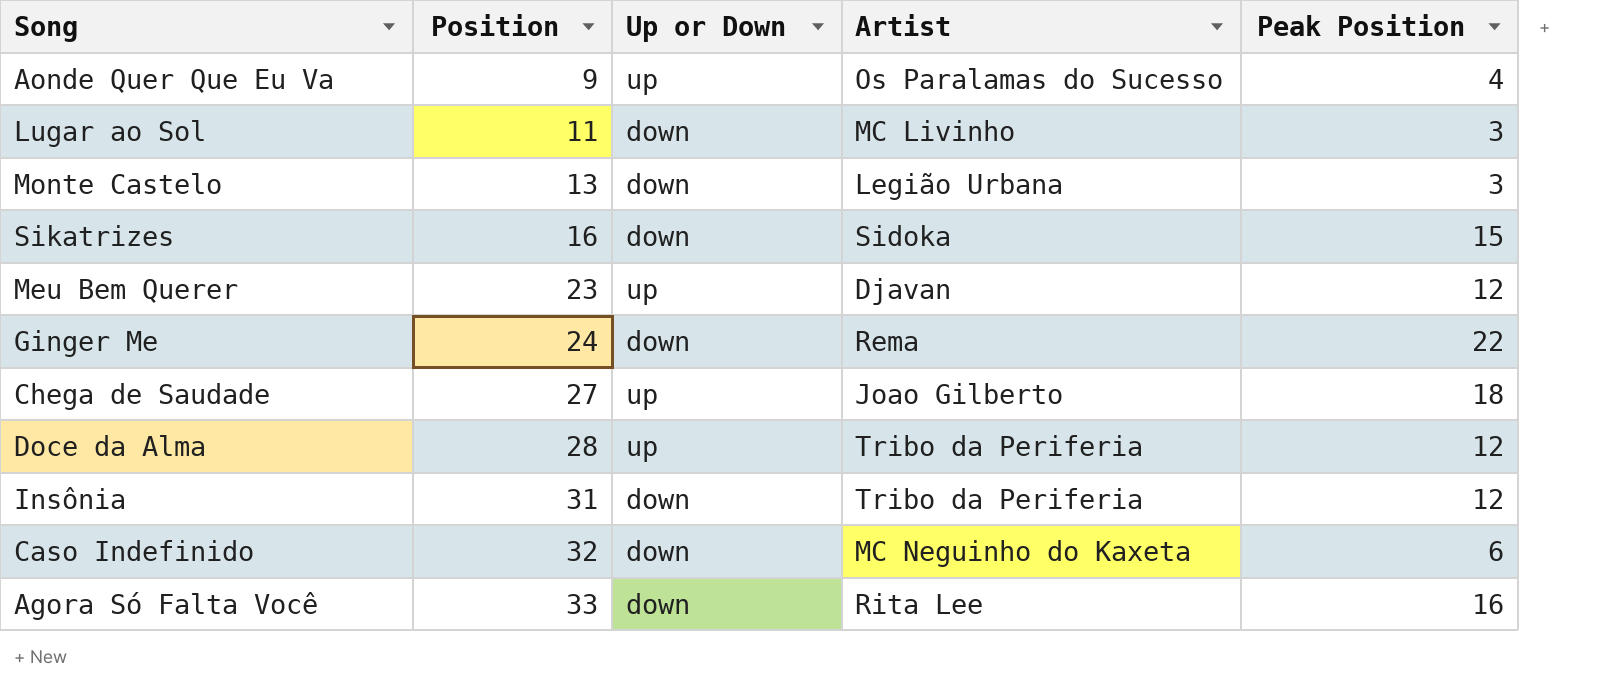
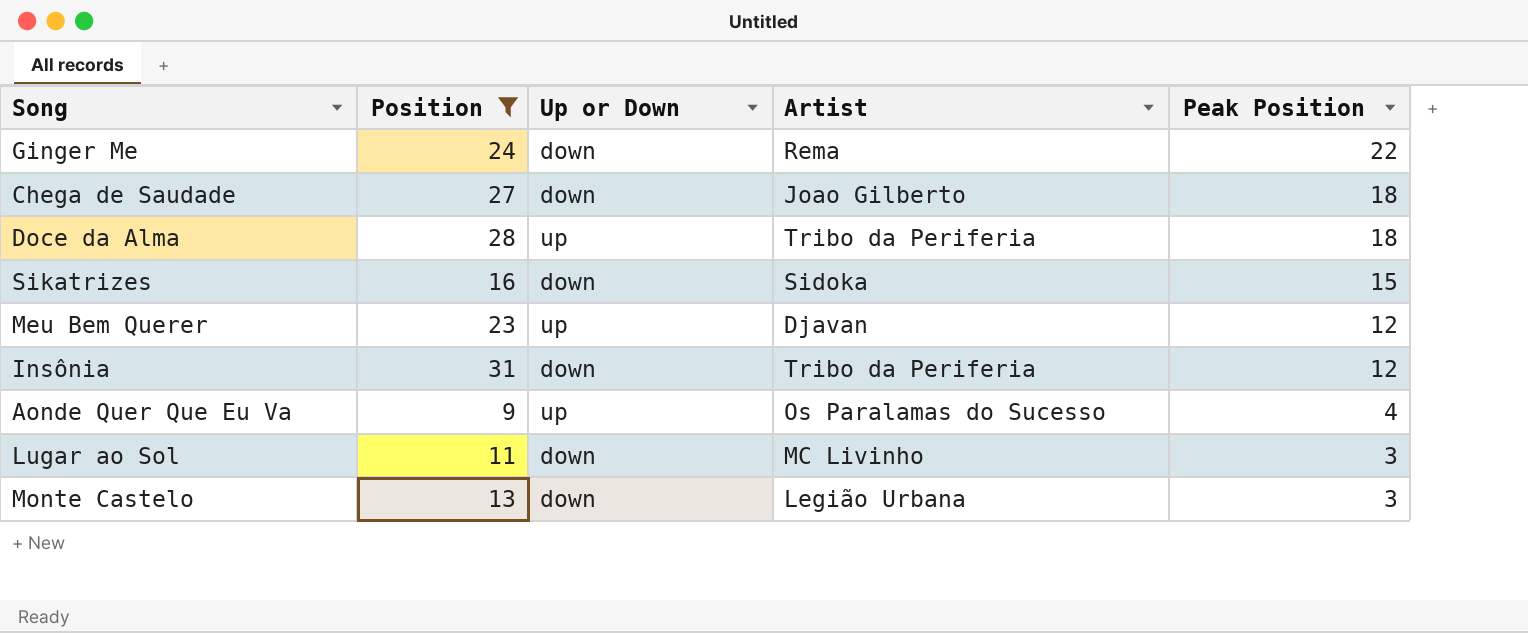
filter: none -> Position <= 31
row order: Position ascending -> Peak Position descending
Chega de Saudade | Up or Down: up -> down
Doce da Alma | Peak Position: 12 -> 18

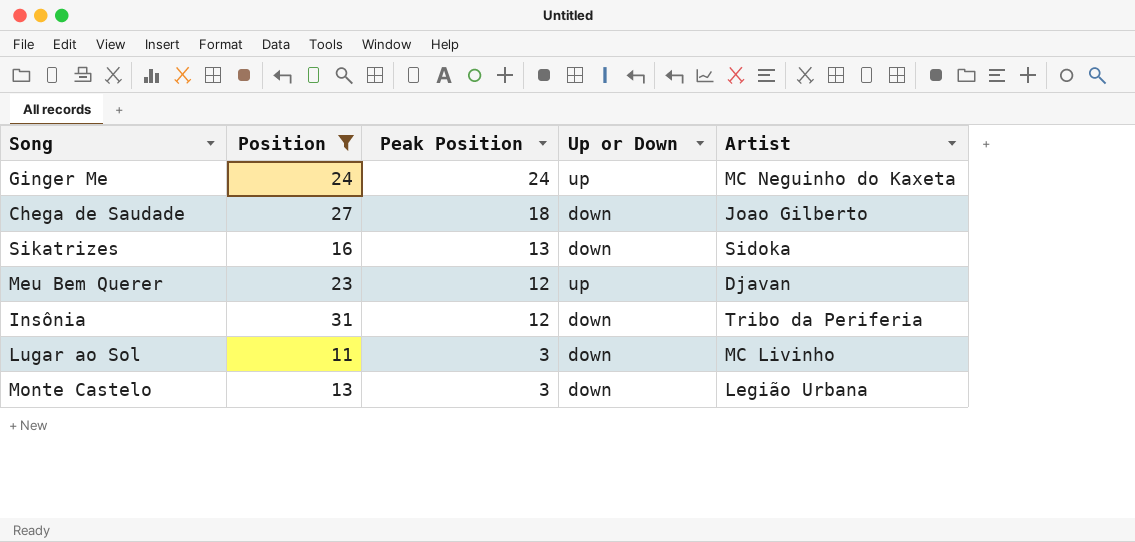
column Peak Position | position: 5 -> 3
row Doce da Alma: 28 | up | Tribo da Periferia | 18 -> none
row Aonde Quer Que Eu Va: 9 | up | Os Paralamas do Sucesso | 4 -> none
Ginger Me | Peak Position: 22 -> 24
Ginger Me | Up or Down: down -> up
Ginger Me | Artist: Rema -> MC Neguinho do Kaxeta
Sikatrizes | Peak Position: 15 -> 13

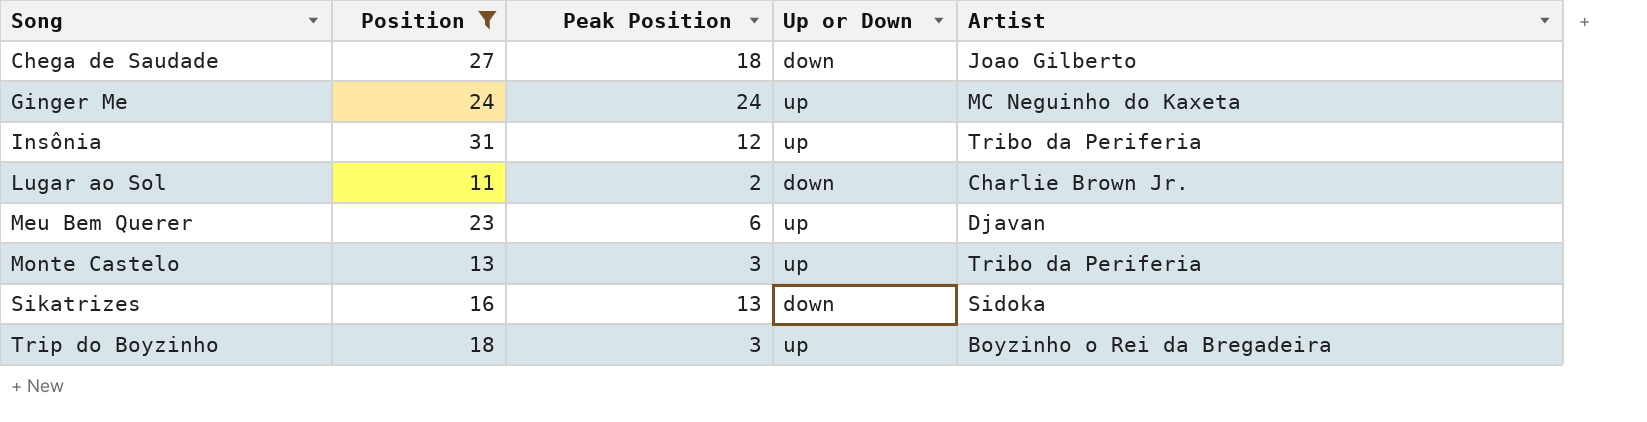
row order: Peak Position descending -> Song ascending
Insônia | Up or Down: down -> up
Lugar ao Sol | Peak Position: 3 -> 2
Lugar ao Sol | Artist: MC Livinho -> Charlie Brown Jr.
Meu Bem Querer | Peak Position: 12 -> 6
Monte Castelo | Up or Down: down -> up
Monte Castelo | Artist: Legião Urbana -> Tribo da Periferia
row Trip do Boyzinho: none -> 18 | 3 | up | Boyzinho o Rei da Bregadeira

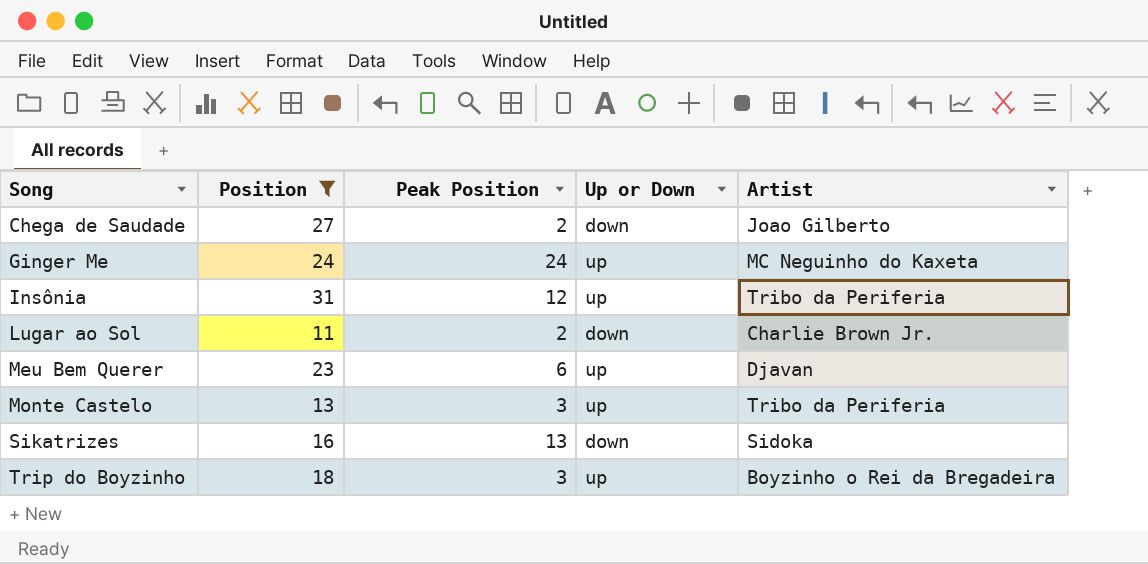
Chega de Saudade | Peak Position: 18 -> 2

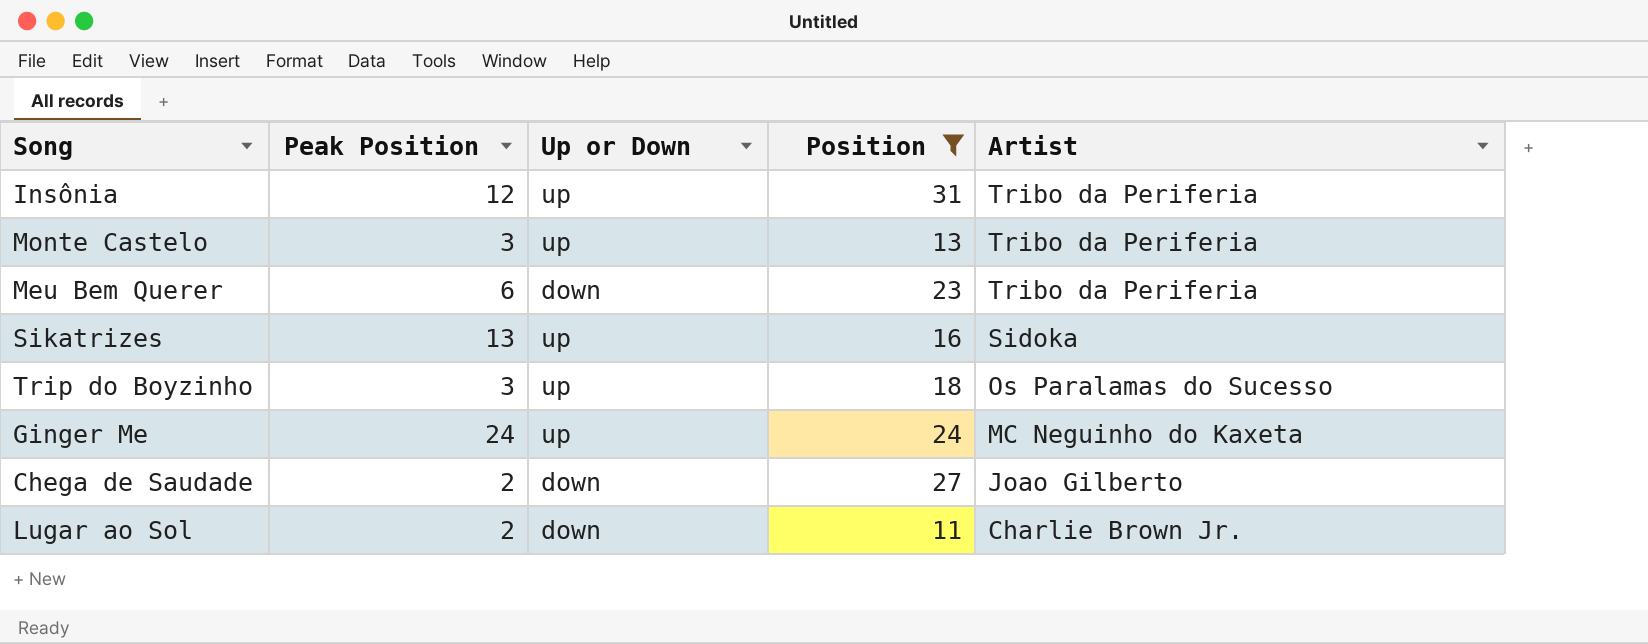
row order: Song ascending -> Artist descending
column Position | position: 2 -> 4
Meu Bem Querer | Up or Down: up -> down
Meu Bem Querer | Artist: Djavan -> Tribo da Periferia
Sikatrizes | Up or Down: down -> up
Trip do Boyzinho | Artist: Boyzinho o Rei da Bregadeira -> Os Paralamas do Sucesso

